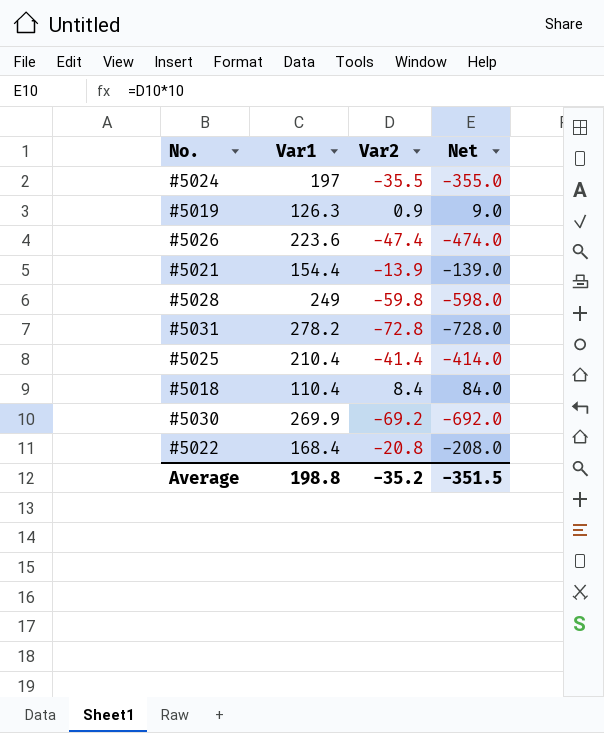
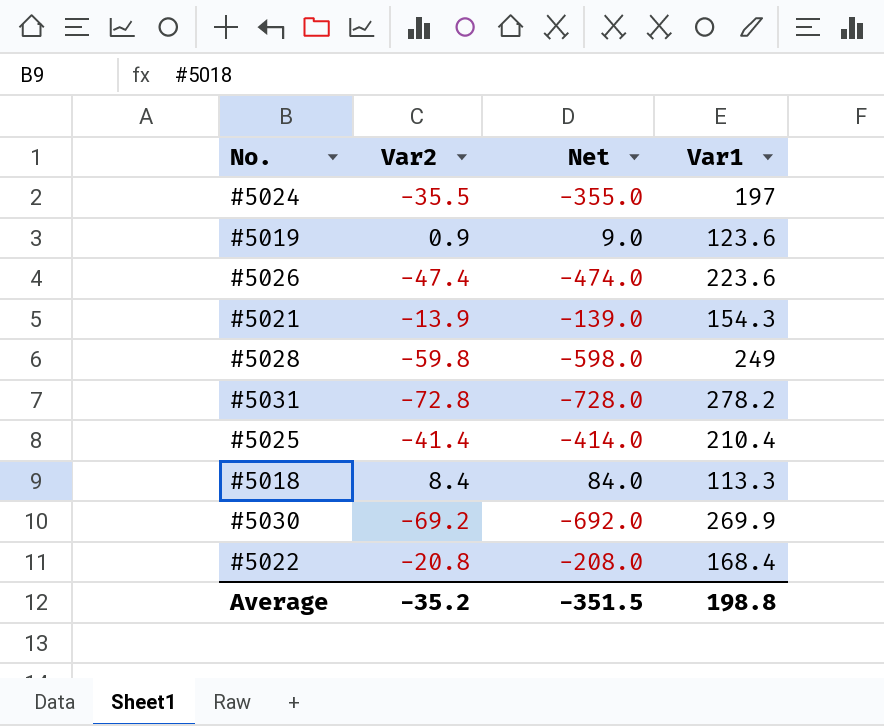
column Var1 | position: 2 -> 4
#5019 | Var1: 126.3 -> 123.6
#5021 | Var1: 154.4 -> 154.3
#5018 | Var1: 110.4 -> 113.3

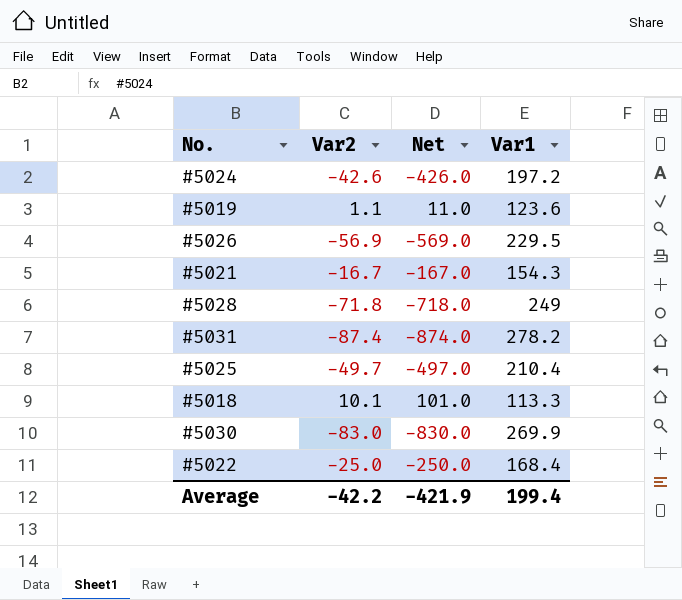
#5024 | Var2: -35.5 -> -42.6
#5024 | Net: -355.0 -> -426.0
#5024 | Var1: 197 -> 197.2
#5019 | Var2: 0.9 -> 1.1
#5019 | Net: 9.0 -> 11.0
#5026 | Var2: -47.4 -> -56.9
#5026 | Net: -474.0 -> -569.0
#5026 | Var1: 223.6 -> 229.5
#5021 | Var2: -13.9 -> -16.7
#5021 | Net: -139.0 -> -167.0
#5028 | Var2: -59.8 -> -71.8
#5028 | Net: -598.0 -> -718.0
#5031 | Var2: -72.8 -> -87.4
#5031 | Net: -728.0 -> -874.0
#5025 | Var2: -41.4 -> -49.7
#5025 | Net: -414.0 -> -497.0
#5018 | Var2: 8.4 -> 10.1
#5018 | Net: 84.0 -> 101.0
#5030 | Var2: -69.2 -> -83.0
#5030 | Net: -692.0 -> -830.0
#5022 | Var2: -20.8 -> -25.0
#5022 | Net: -208.0 -> -250.0
Average | Var2: -35.2 -> -42.2
Average | Net: -351.5 -> -421.9
Average | Var1: 198.8 -> 199.4

